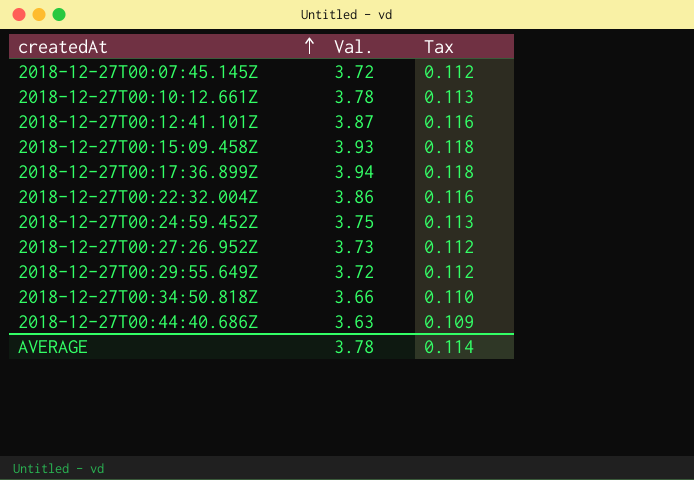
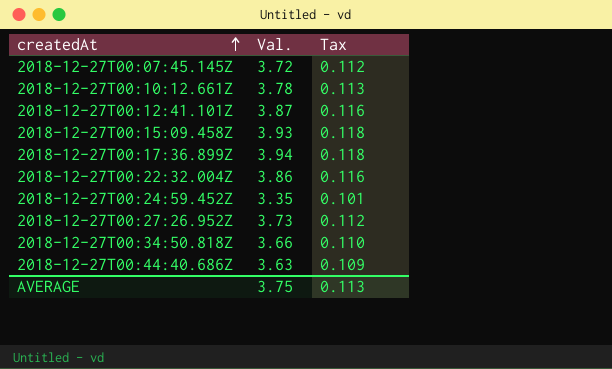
row 2018-12-27T00:29:55.649Z: 3.72 | 0.112 -> none
2018-12-27T00:24:59.452Z | Val.: 3.75 -> 3.35
2018-12-27T00:24:59.452Z | Tax: 0.113 -> 0.101
AVERAGE | Val.: 3.78 -> 3.75
AVERAGE | Tax: 0.114 -> 0.113

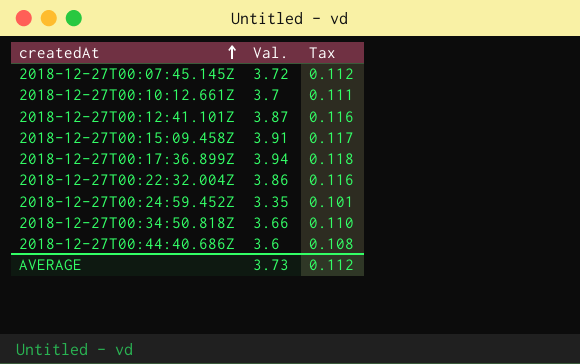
row 2018-12-27T00:27:26.952Z: 3.73 | 0.112 -> none
2018-12-27T00:10:12.661Z | Val.: 3.78 -> 3.7
2018-12-27T00:10:12.661Z | Tax: 0.113 -> 0.111
2018-12-27T00:15:09.458Z | Val.: 3.93 -> 3.91
2018-12-27T00:15:09.458Z | Tax: 0.118 -> 0.117
2018-12-27T00:44:40.686Z | Val.: 3.63 -> 3.6
2018-12-27T00:44:40.686Z | Tax: 0.109 -> 0.108
AVERAGE | Val.: 3.75 -> 3.73
AVERAGE | Tax: 0.113 -> 0.112

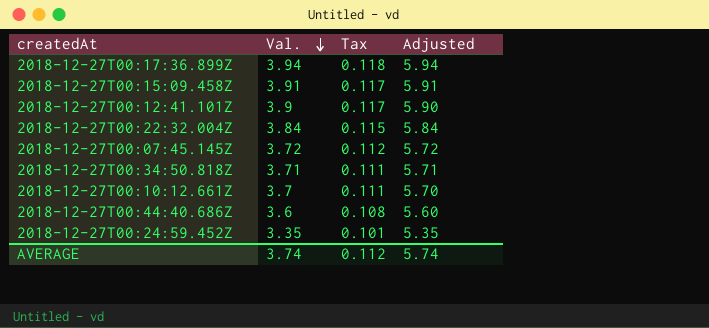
row order: createdAt ascending -> Val. descending
column Adjusted | formula: none -> [Val.] + 2
2018-12-27T00:12:41.101Z | Val.: 3.87 -> 3.9
2018-12-27T00:12:41.101Z | Tax: 0.116 -> 0.117
2018-12-27T00:22:32.004Z | Val.: 3.86 -> 3.84
2018-12-27T00:22:32.004Z | Tax: 0.116 -> 0.115
2018-12-27T00:34:50.818Z | Val.: 3.66 -> 3.71
2018-12-27T00:34:50.818Z | Tax: 0.110 -> 0.111
AVERAGE | Val.: 3.73 -> 3.74

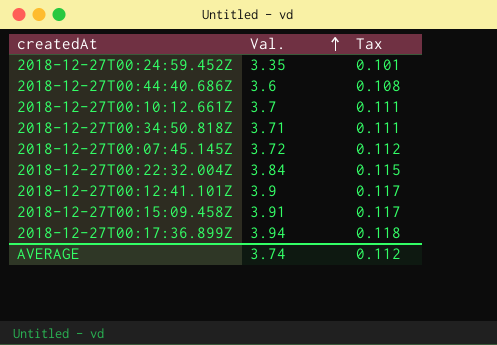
row order: Val. descending -> Val. ascending
column Adjusted | formula: [Val.] + 2 -> none

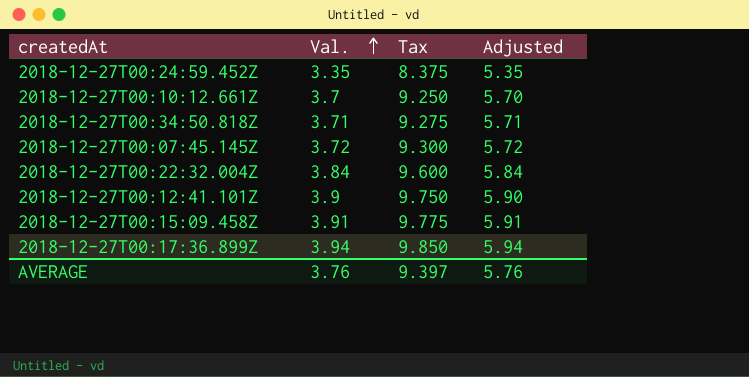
column Tax | formula: [Val.] * 0.03 -> [Val.] * 2.5
column Adjusted | formula: none -> [Val.] + 2
row 2018-12-27T00:44:40.686Z: 3.6 | 0.108 -> none
AVERAGE | Val.: 3.74 -> 3.76
AVERAGE | Tax: 0.112 -> 9.397

